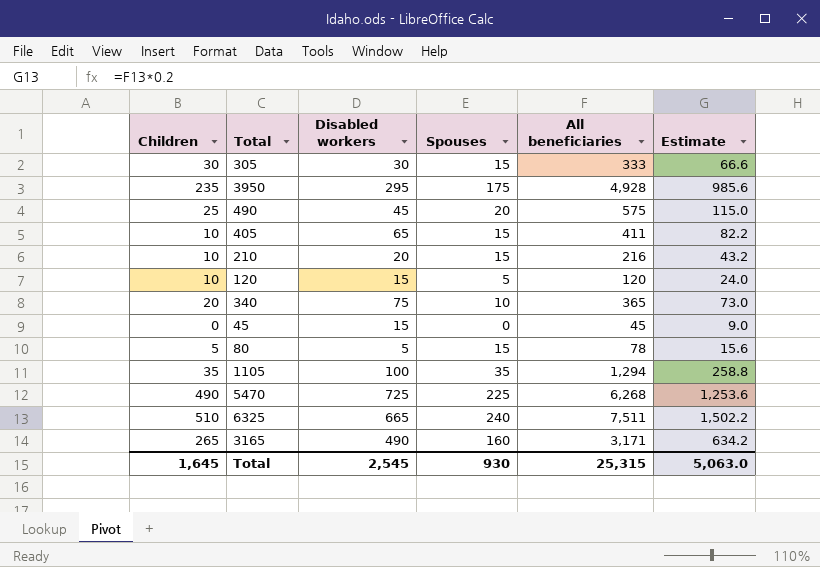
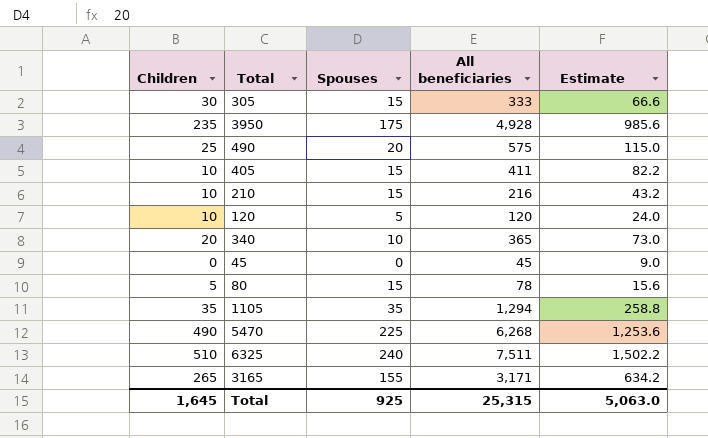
column Disabled workers | position: 3 -> none
3165 | Spouses: 160 -> 155
Total | Spouses: 930 -> 925

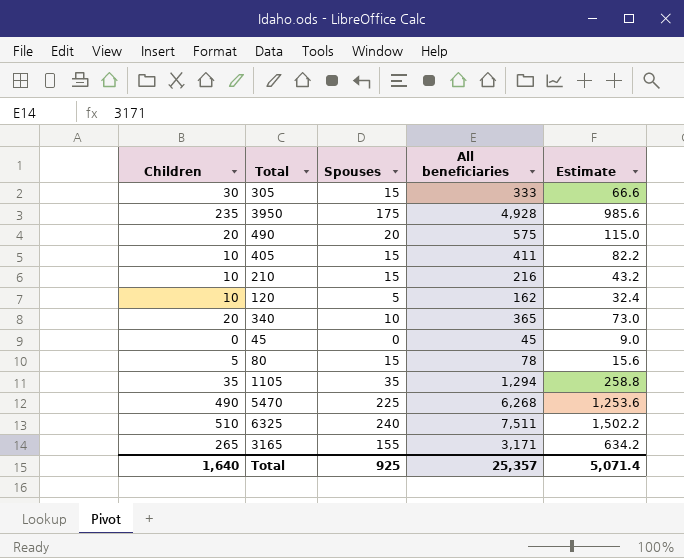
490 | Children: 25 -> 20
120 | All beneficiaries: 120 -> 162
120 | Estimate: 24.0 -> 32.4
Total | Children: 1,645 -> 1,640
Total | All beneficiaries: 25,315 -> 25,357
Total | Estimate: 5,063.0 -> 5,071.4

